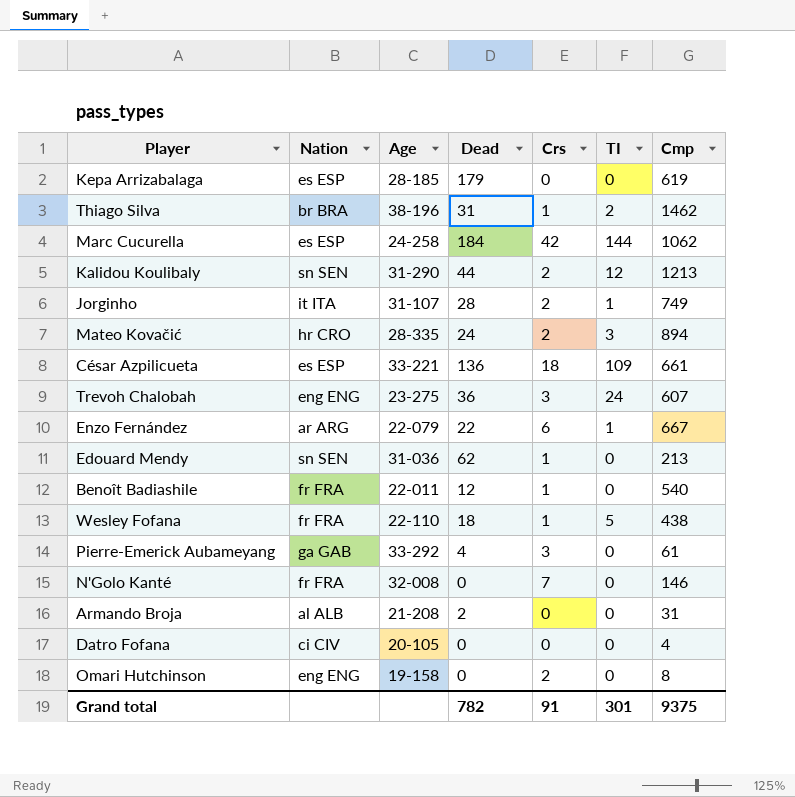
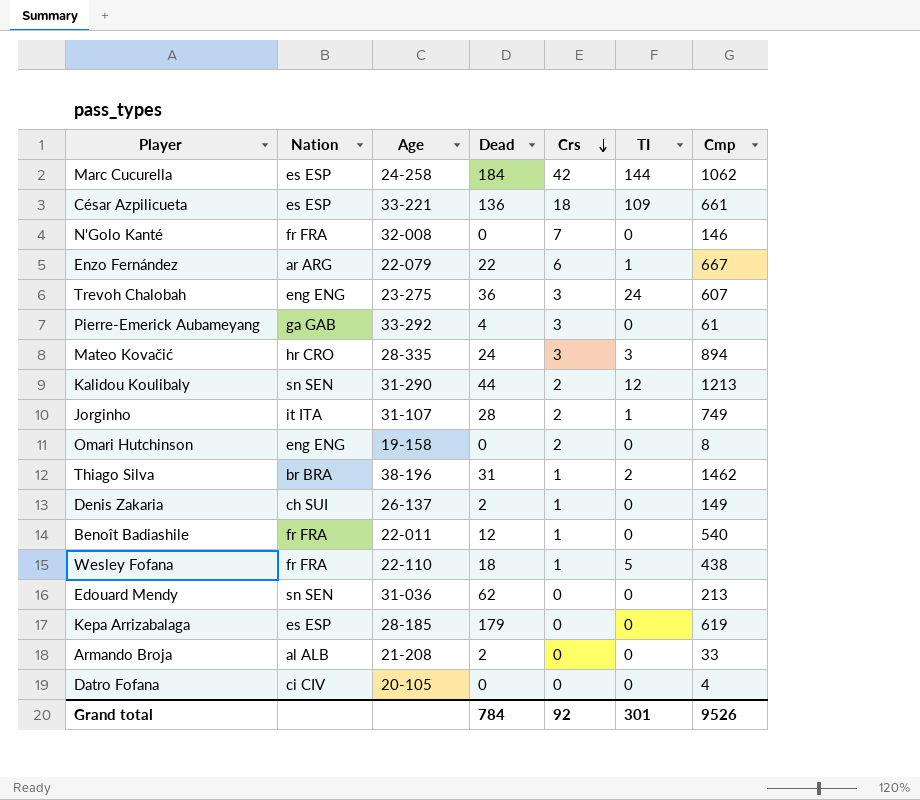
row order: none -> Crs descending
Mateo Kovačić | Crs: 2 -> 3
row Denis Zakaria: none -> ch SUI | 26-137 | 2 | 1 | 0 | 149
Edouard Mendy | Crs: 1 -> 0
Armando Broja | Cmp: 31 -> 33
Grand total | Dead: 782 -> 784
Grand total | Crs: 91 -> 92
Grand total | Cmp: 9375 -> 9526

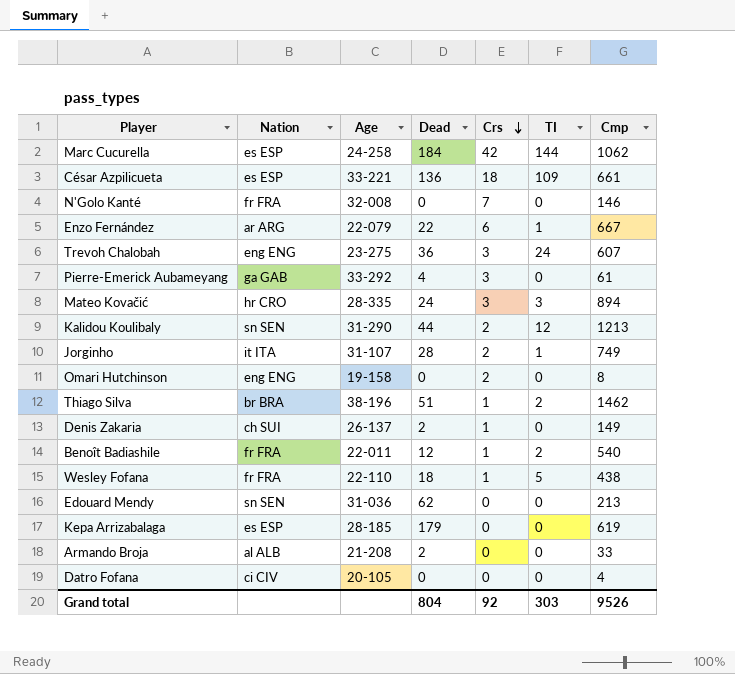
Thiago Silva | Dead: 31 -> 51
Benoît Badiashile | TI: 0 -> 2
Grand total | Dead: 784 -> 804
Grand total | TI: 301 -> 303

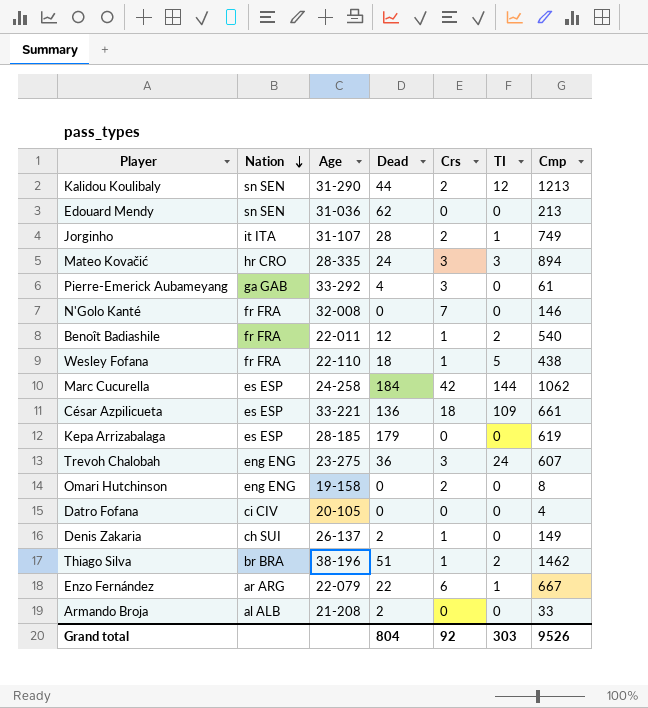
row order: Crs descending -> Nation descending

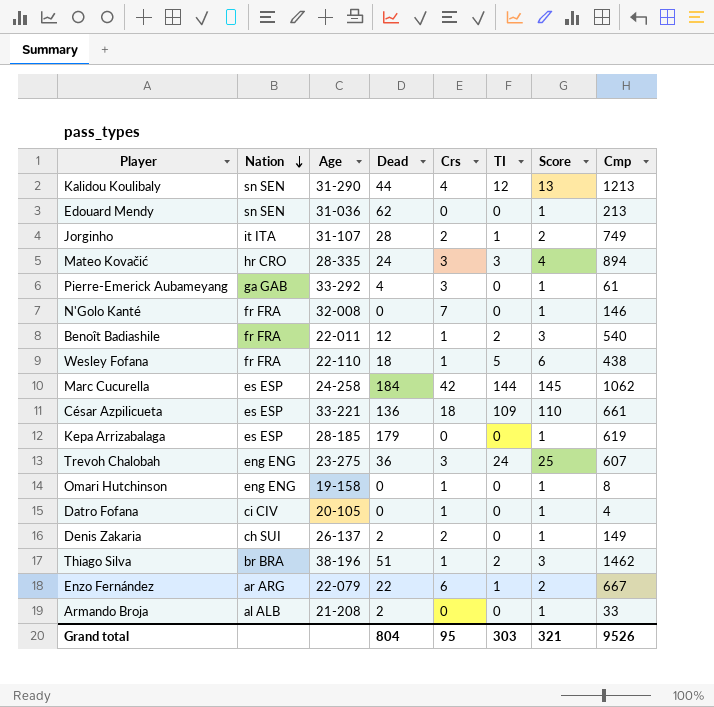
column Score | formula: none -> [TI] + 1
Kalidou Koulibaly | Crs: 2 -> 4
Omari Hutchinson | Crs: 2 -> 1
Datro Fofana | Crs: 0 -> 1
Denis Zakaria | Crs: 1 -> 2
Grand total | Crs: 92 -> 95

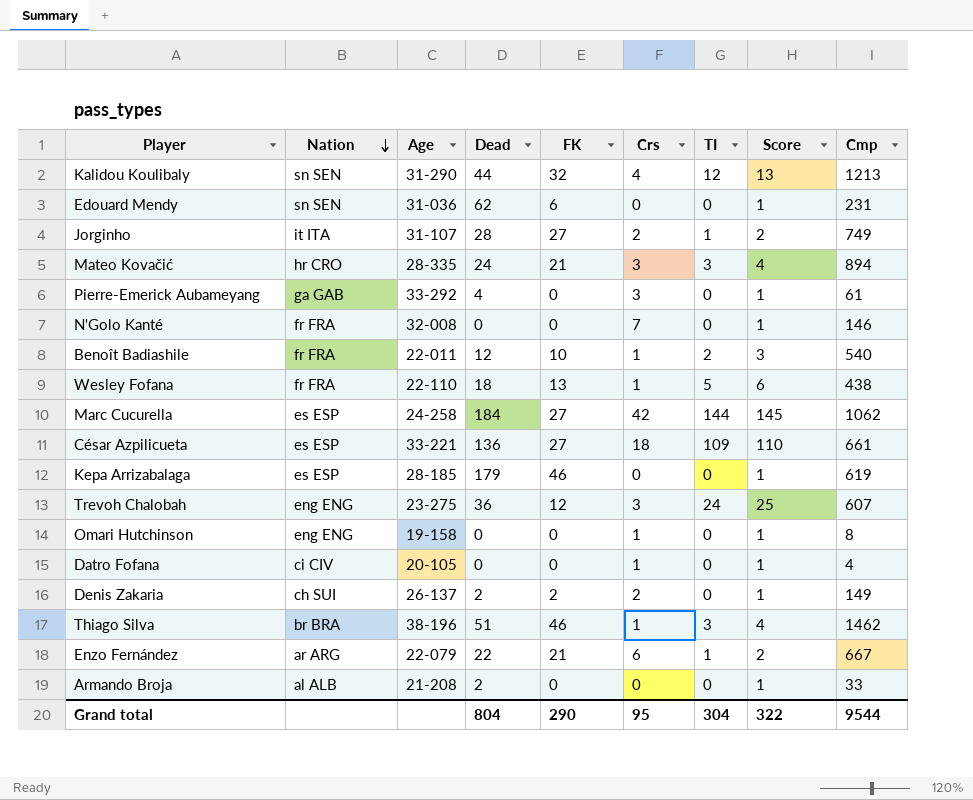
column FK | position: none -> 5
Edouard Mendy | Cmp: 213 -> 231
Thiago Silva | TI: 2 -> 3
Thiago Silva | Score: 3 -> 4
Grand total | TI: 303 -> 304
Grand total | Score: 321 -> 322
Grand total | Cmp: 9526 -> 9544

